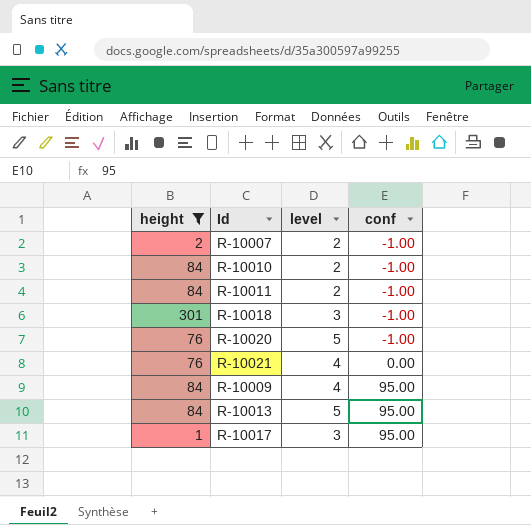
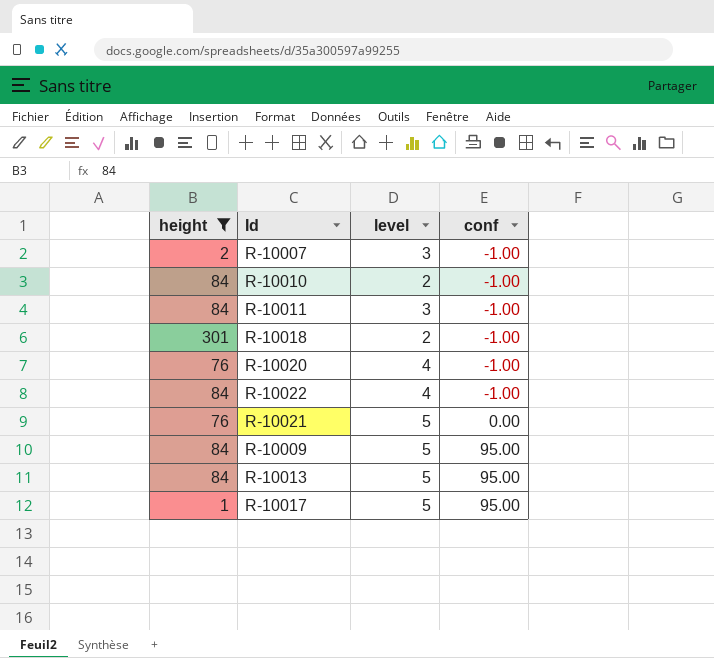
R-10007 | level: 2 -> 3
R-10011 | level: 2 -> 3
R-10018 | level: 3 -> 2
R-10020 | level: 5 -> 4
row R-10022: none -> 84 | 4 | -1.00
R-10021 | level: 4 -> 5
R-10009 | level: 4 -> 5
R-10017 | level: 3 -> 5

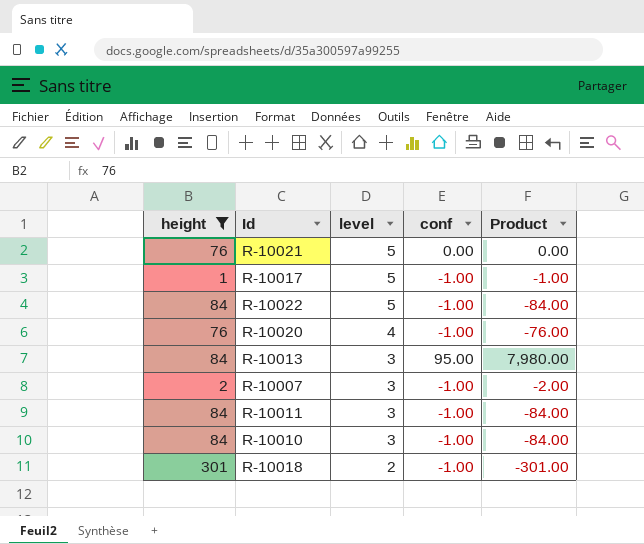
row order: conf ascending -> level descending
column Product | formula: none -> [height] * [conf]
row R-10009: 84 | 5 | 95.00 -> none
R-10017 | conf: 95.00 -> -1.00
R-10022 | level: 4 -> 5
R-10013 | level: 5 -> 3
R-10010 | level: 2 -> 3

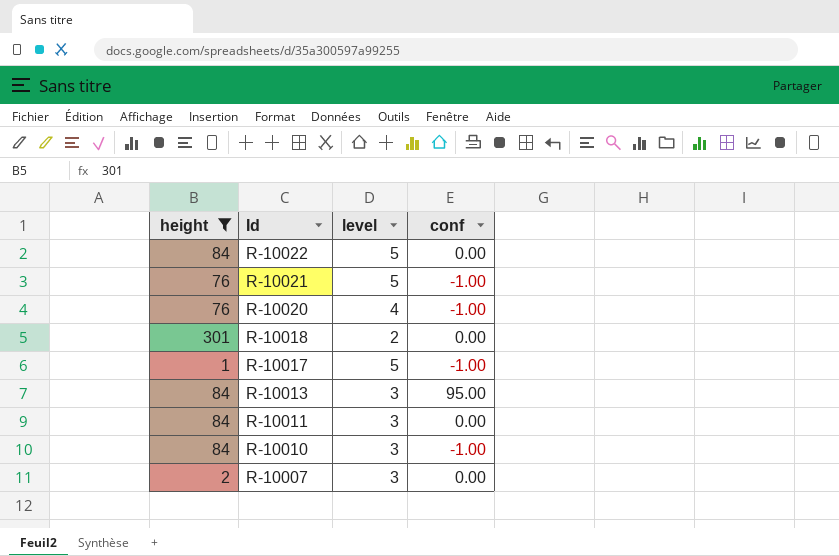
row order: level descending -> Id descending
column Product | formula: [height] * [conf] -> none
R-10022 | conf: -1.00 -> 0.00
R-10021 | conf: 0.00 -> -1.00
R-10018 | conf: -1.00 -> 0.00
R-10011 | conf: -1.00 -> 0.00
R-10007 | conf: -1.00 -> 0.00

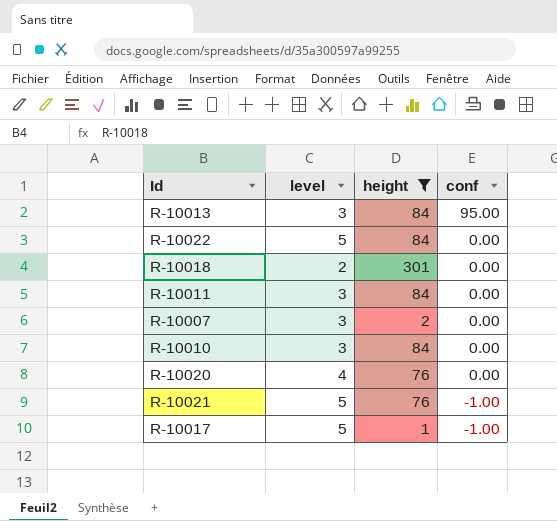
row order: Id descending -> conf descending
column height | position: 1 -> 3
R-10010 | conf: -1.00 -> 0.00
R-10020 | conf: -1.00 -> 0.00

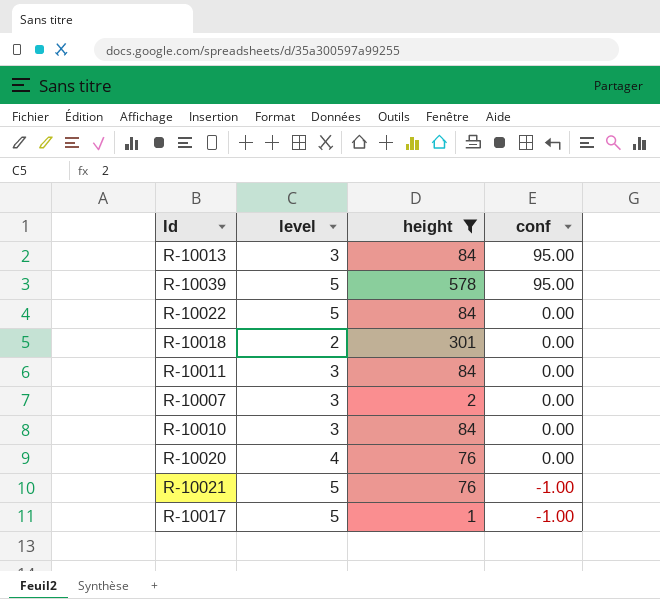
row R-10039: none -> 5 | 578 | 95.00

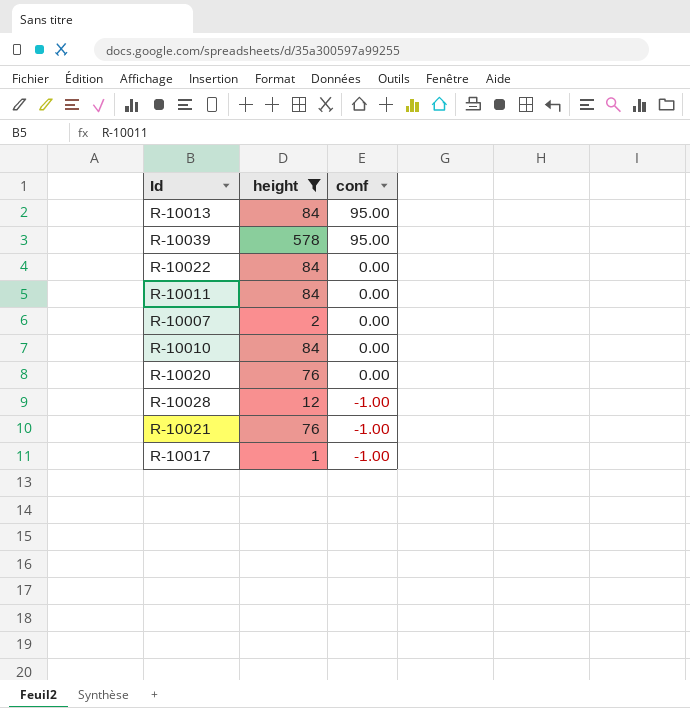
column level | position: 2 -> none
row R-10018: 2 | 301 | 0.00 -> none
row R-10028: none -> 12 | -1.00

